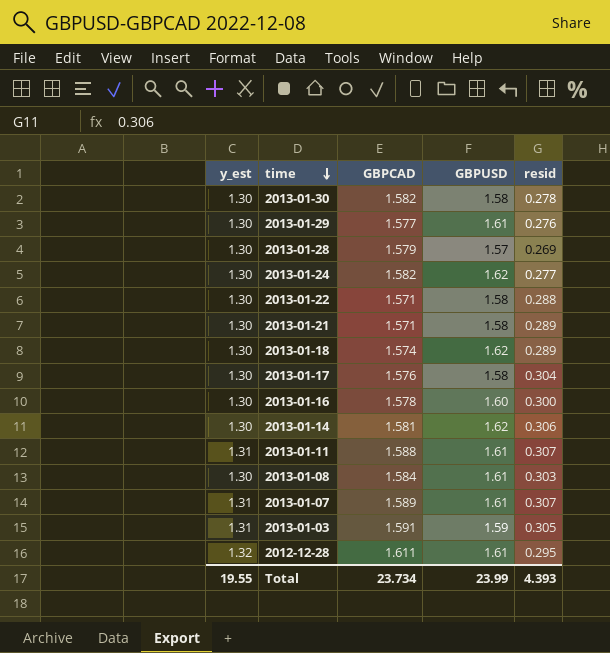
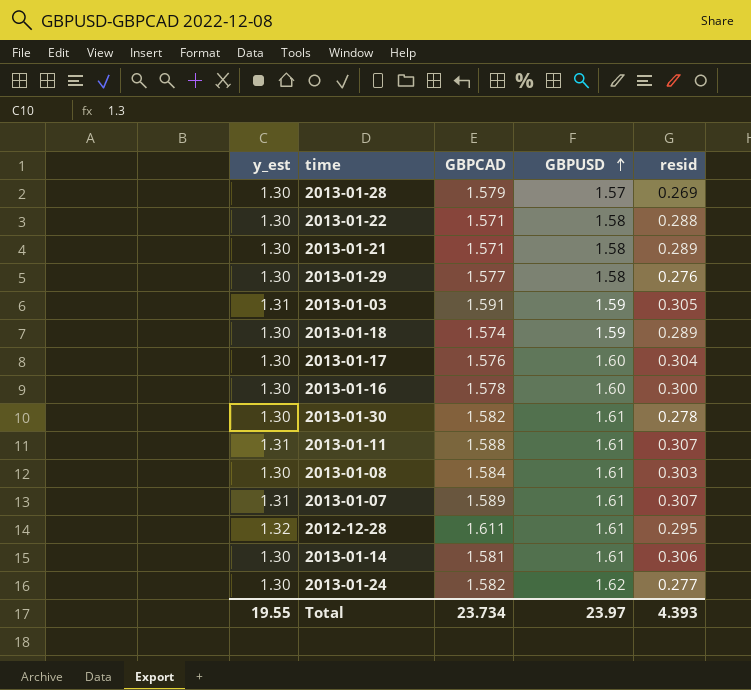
row order: time descending -> GBPUSD ascending
2013-01-29 | GBPUSD: 1.61 -> 1.58
2013-01-18 | GBPUSD: 1.62 -> 1.59
2013-01-17 | GBPUSD: 1.58 -> 1.60
2013-01-30 | GBPUSD: 1.58 -> 1.61
2013-01-14 | GBPUSD: 1.62 -> 1.61
Total | GBPUSD: 23.99 -> 23.97

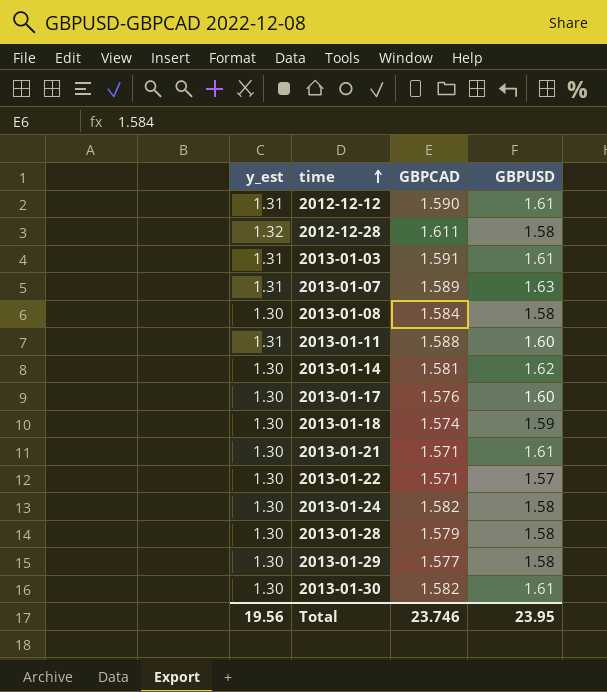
row order: GBPUSD ascending -> time ascending
column resid | position: 5 -> none
row 2013-01-16: 1.30 | 1.578 | 1.60 | 0.300 -> none
row 2012-12-12: none -> 1.31 | 1.590 | 1.61
2012-12-28 | GBPUSD: 1.61 -> 1.58
2013-01-03 | GBPUSD: 1.59 -> 1.61
2013-01-07 | GBPUSD: 1.61 -> 1.63
2013-01-08 | GBPUSD: 1.61 -> 1.58
2013-01-11 | GBPUSD: 1.61 -> 1.60
2013-01-14 | GBPUSD: 1.61 -> 1.62
2013-01-21 | GBPUSD: 1.58 -> 1.61
2013-01-22 | GBPUSD: 1.58 -> 1.57
2013-01-24 | GBPUSD: 1.62 -> 1.58
2013-01-28 | GBPUSD: 1.57 -> 1.58
Total | y_est: 19.55 -> 19.56
Total | GBPCAD: 23.734 -> 23.746
Total | GBPUSD: 23.97 -> 23.95

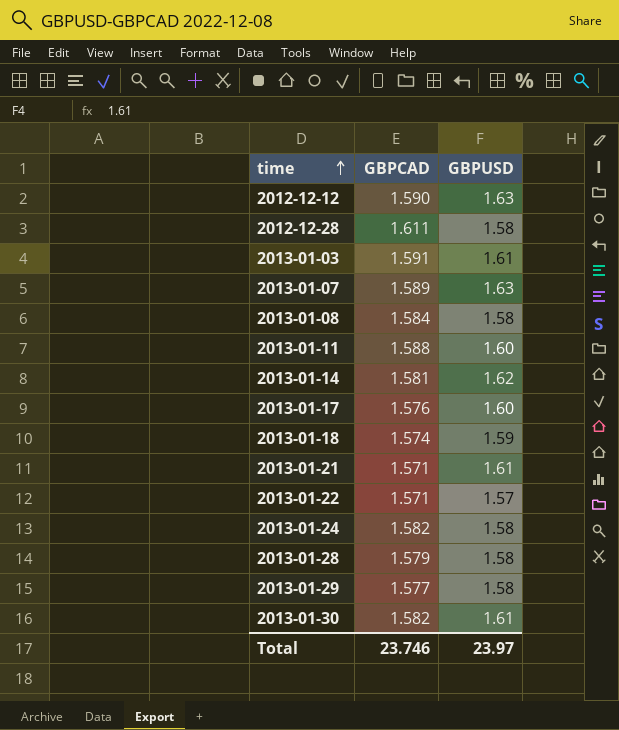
column y_est | position: 1 -> none
2012-12-12 | GBPUSD: 1.61 -> 1.63
Total | GBPUSD: 23.95 -> 23.97

